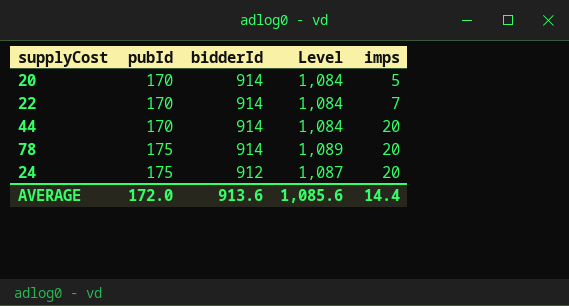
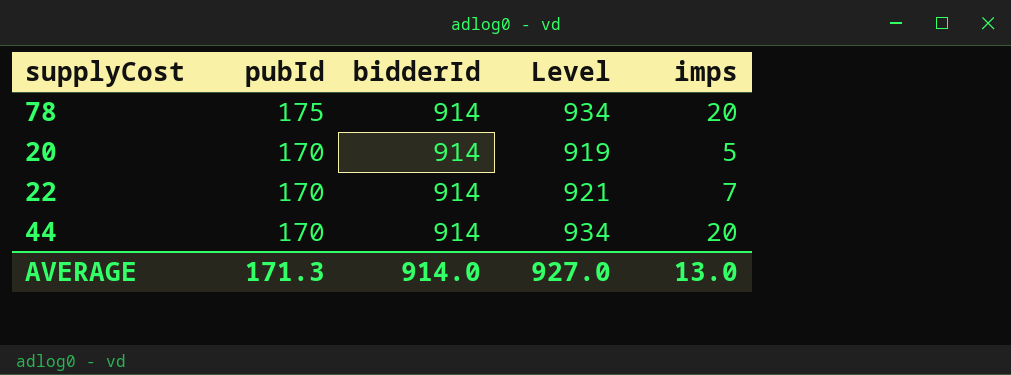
row order: pubId ascending -> pubId descending
column Level | formula: [pubId] + [bidderId] -> [bidderId] + [imps]
row 24: 175 | 912 | 1,087 | 20 -> none
AVERAGE | pubId: 172.0 -> 171.3
AVERAGE | bidderId: 913.6 -> 914.0
AVERAGE | Level: 1,085.6 -> 927.0
AVERAGE | imps: 14.4 -> 13.0

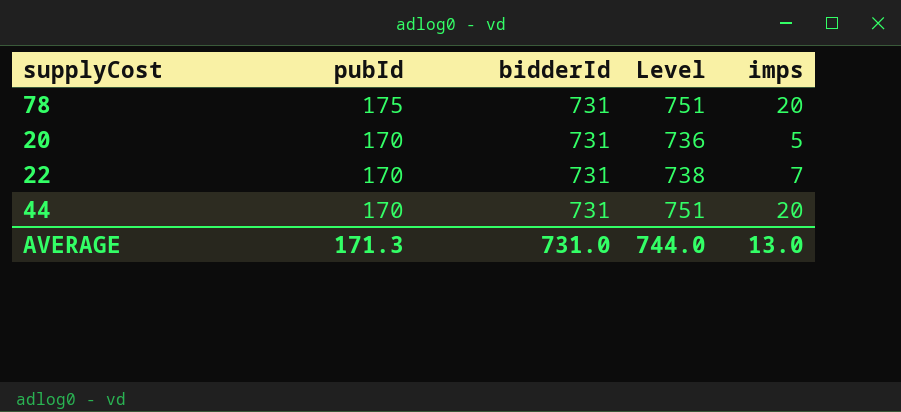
78 | bidderId: 914 -> 731
78 | Level: 934 -> 751
20 | bidderId: 914 -> 731
20 | Level: 919 -> 736
22 | bidderId: 914 -> 731
22 | Level: 921 -> 738
44 | bidderId: 914 -> 731
44 | Level: 934 -> 751
AVERAGE | bidderId: 914.0 -> 731.0
AVERAGE | Level: 927.0 -> 744.0

